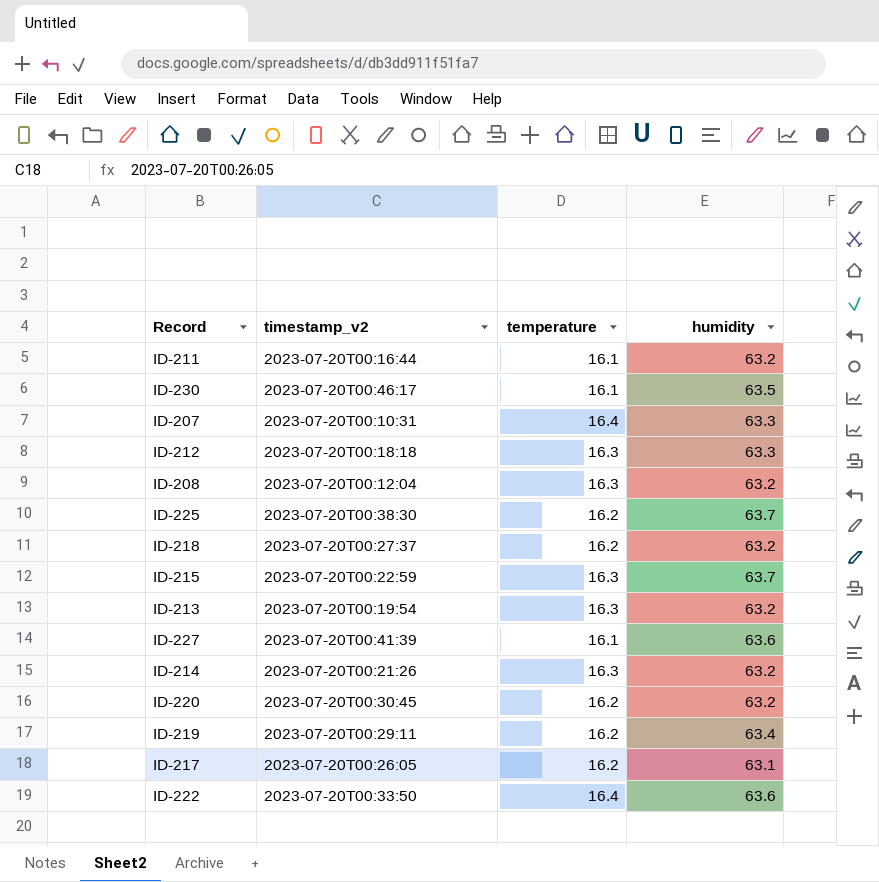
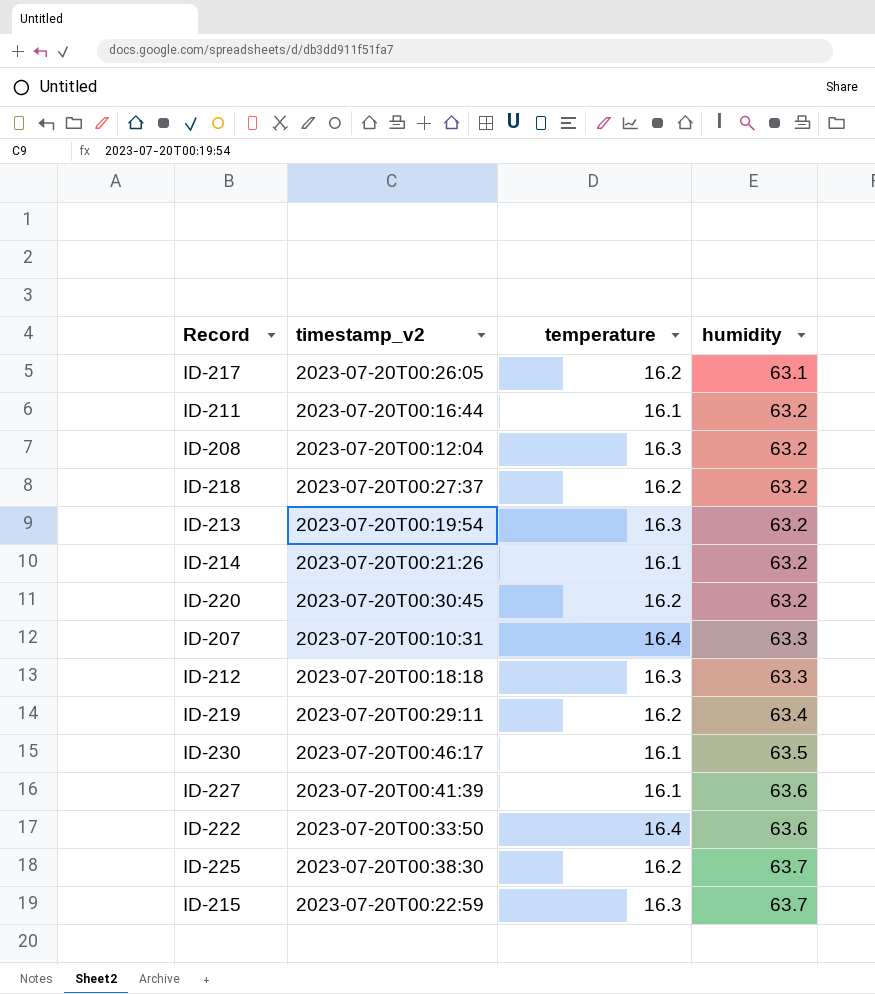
row order: none -> humidity ascending
ID-214 | temperature: 16.3 -> 16.1

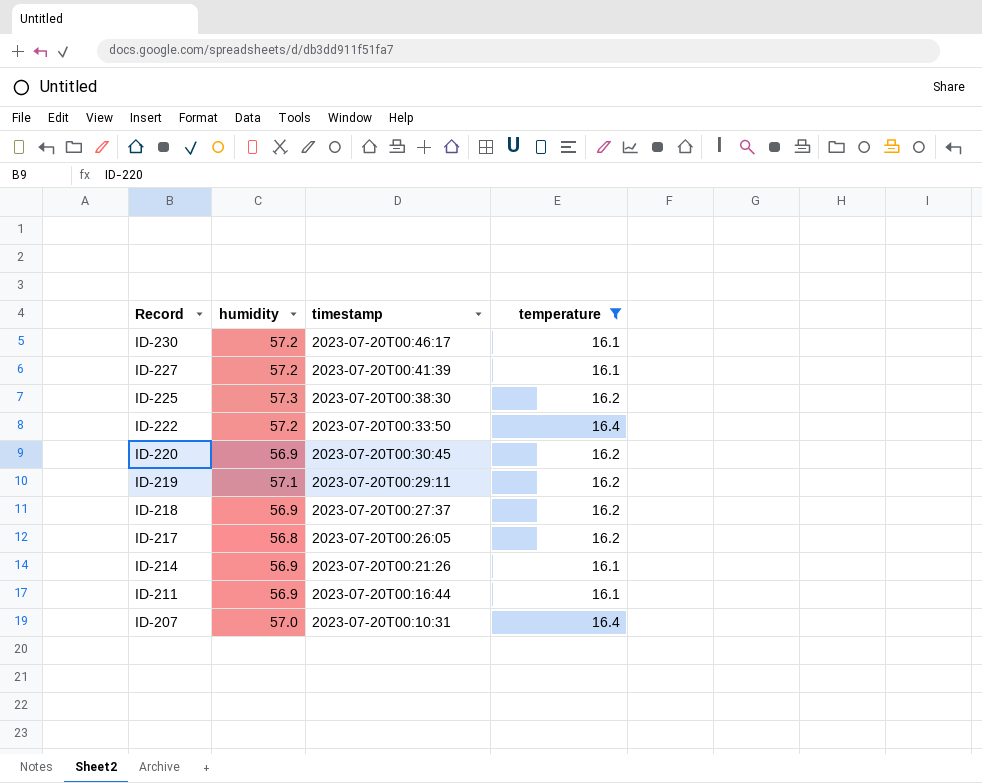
filter: none -> temperature != 16.3
row order: humidity ascending -> Record descending
column humidity | position: 4 -> 2
column name: timestamp_v2 -> timestamp
ID-230 | humidity: 63.5 -> 57.2
ID-227 | humidity: 63.6 -> 57.2
ID-225 | humidity: 63.7 -> 57.3
ID-222 | humidity: 63.6 -> 57.2
ID-220 | humidity: 63.2 -> 56.9
ID-219 | humidity: 63.4 -> 57.1
ID-218 | humidity: 63.2 -> 56.9
ID-217 | humidity: 63.1 -> 56.8
ID-214 | humidity: 63.2 -> 56.9
ID-211 | humidity: 63.2 -> 56.9
ID-207 | humidity: 63.3 -> 57.0

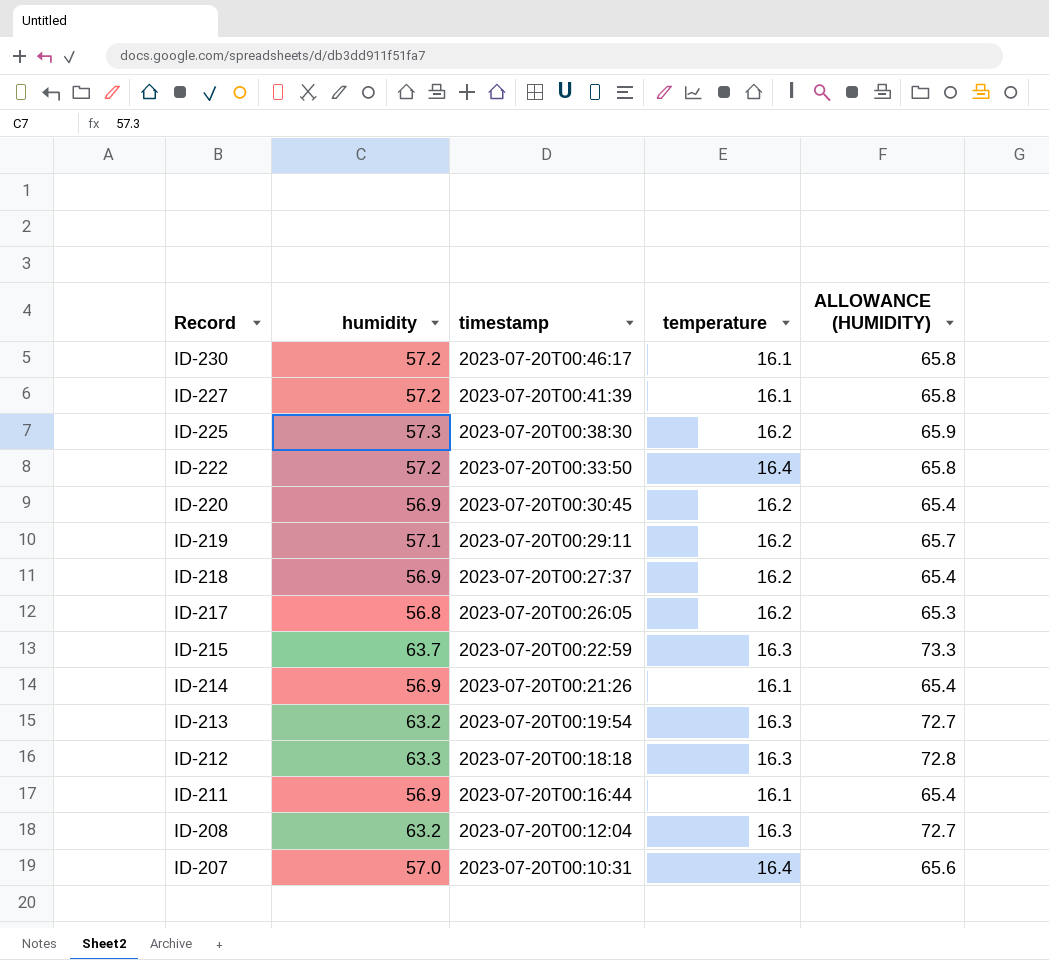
filter: temperature != 16.3 -> none
column ALLOWANCE (HUMIDITY) | formula: none -> [humidity] * 1.15

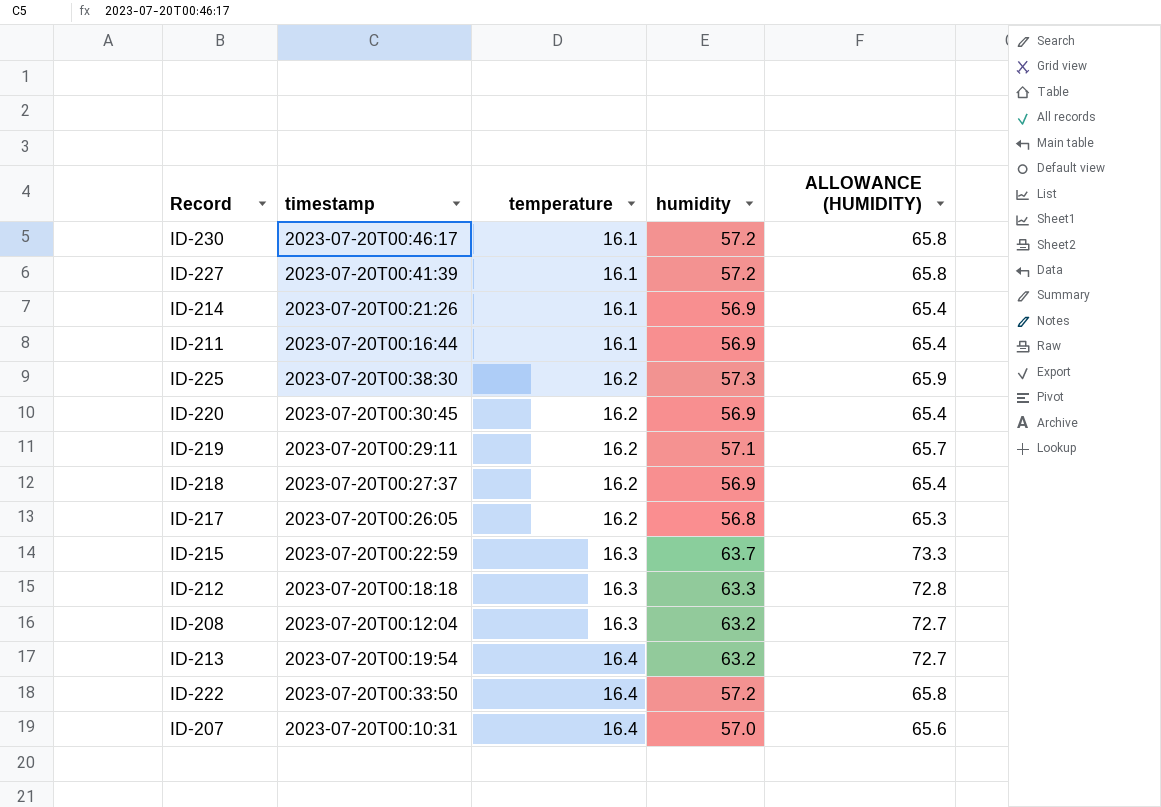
row order: Record descending -> temperature ascending
column humidity | position: 2 -> 4
ID-213 | temperature: 16.3 -> 16.4

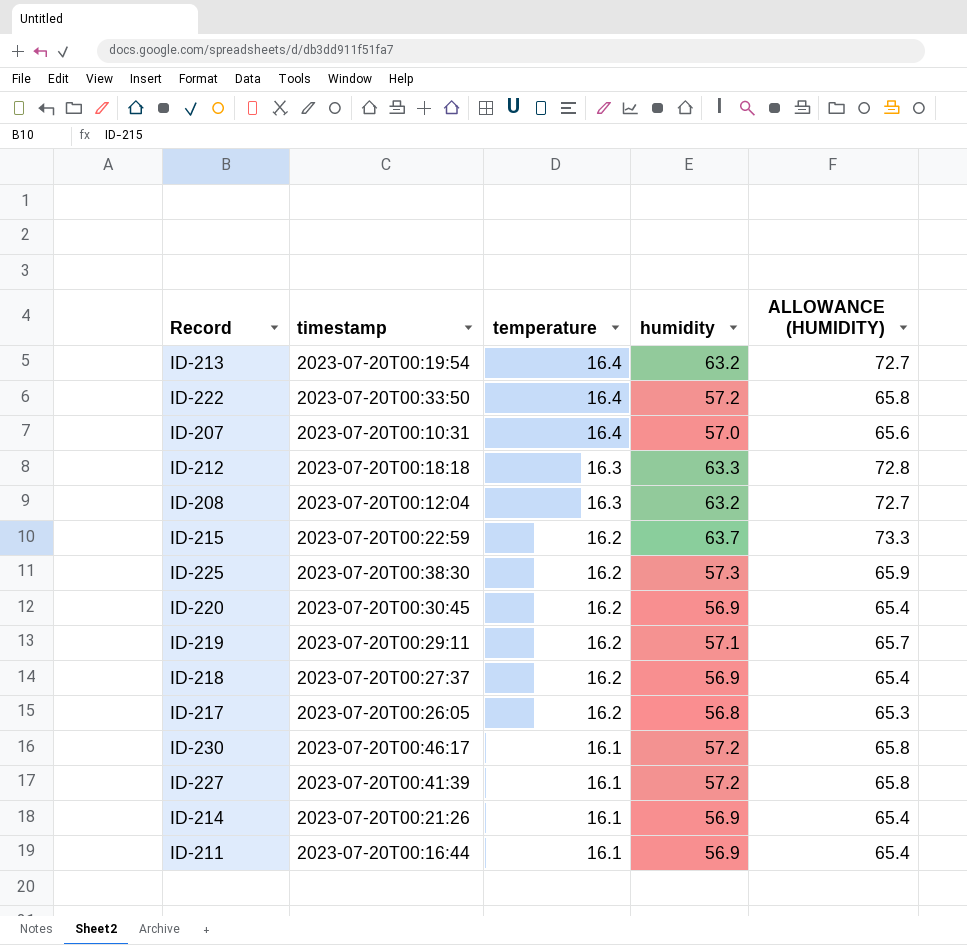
row order: temperature ascending -> temperature descending
ID-215 | temperature: 16.3 -> 16.2

